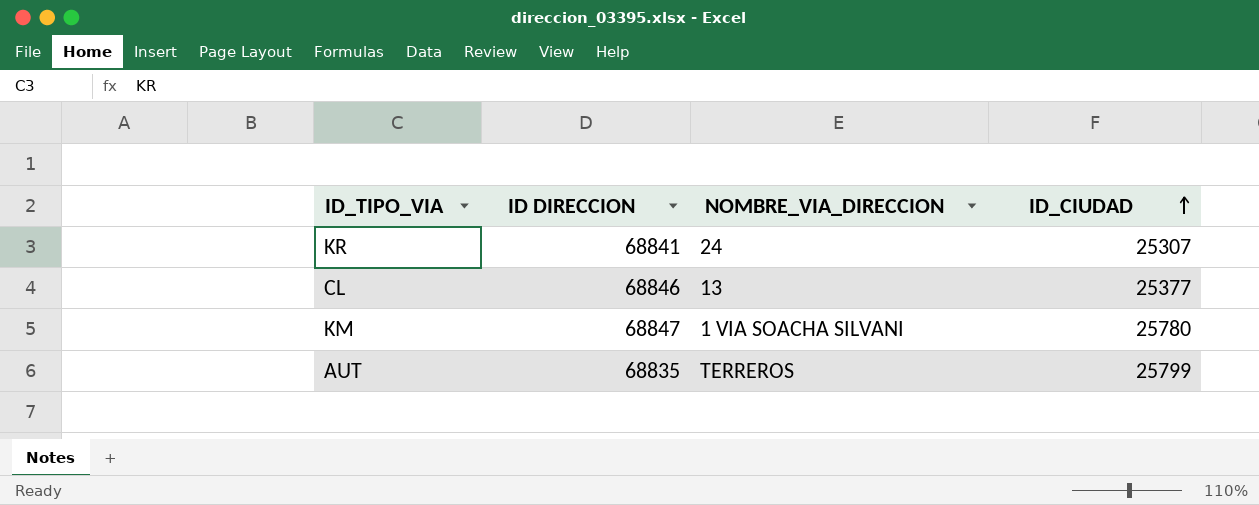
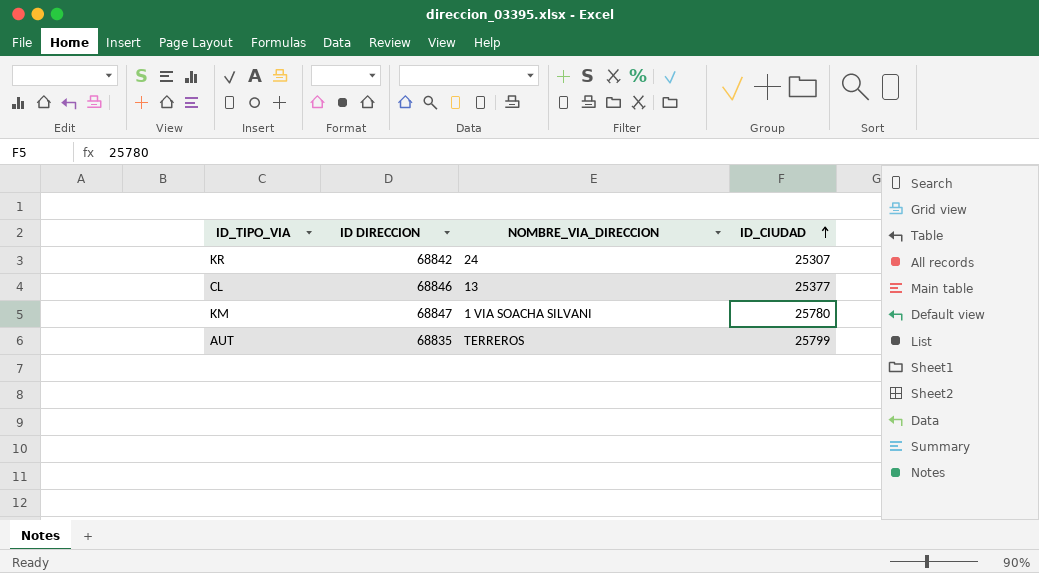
KR | ID DIRECCION: 68841 -> 68842

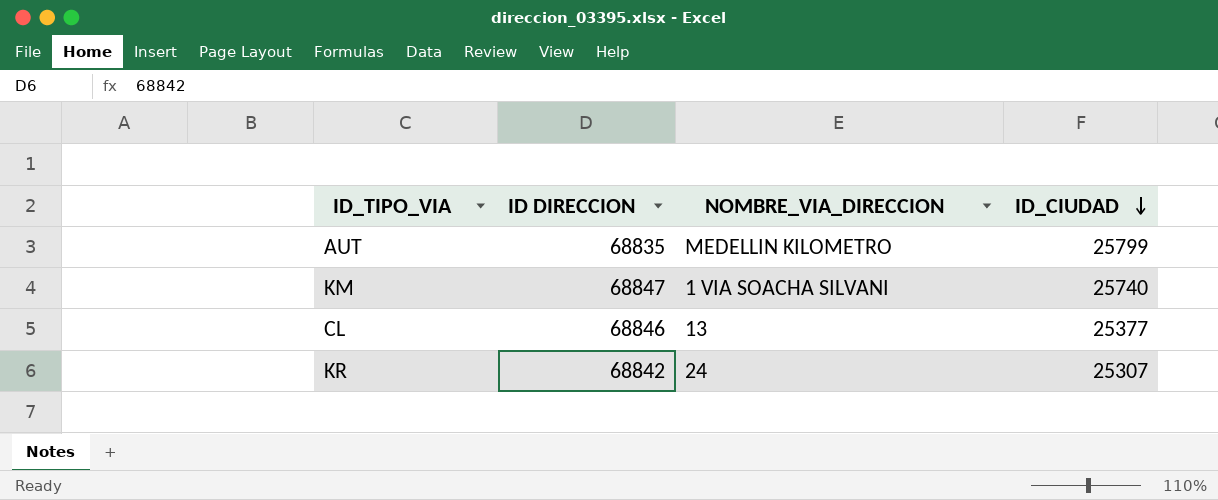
row order: ID_CIUDAD ascending -> ID_CIUDAD descending
AUT | NOMBRE_VIA_DIRECCION: TERREROS -> MEDELLIN KILOMETRO
KM | ID_CIUDAD: 25780 -> 25740

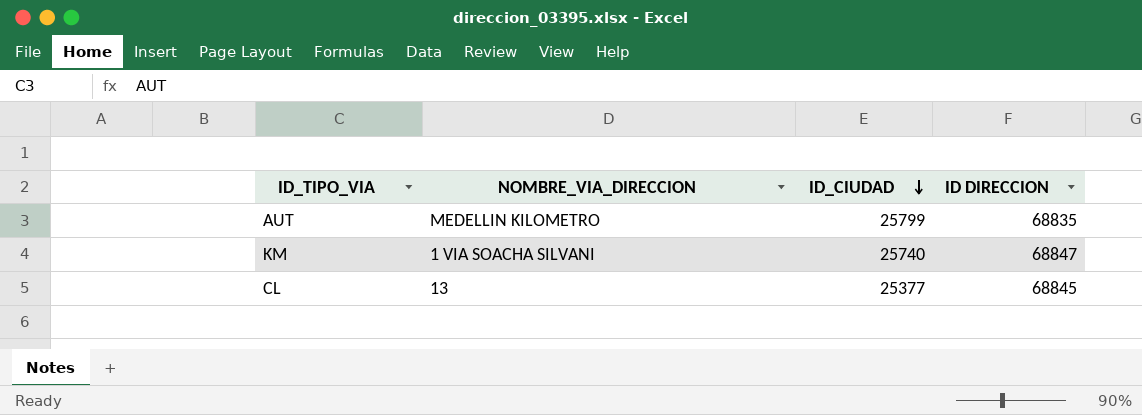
column ID DIRECCION | position: 2 -> 4
row KR: 68842 | 24 | 25307 -> none
CL | ID DIRECCION: 68846 -> 68845

